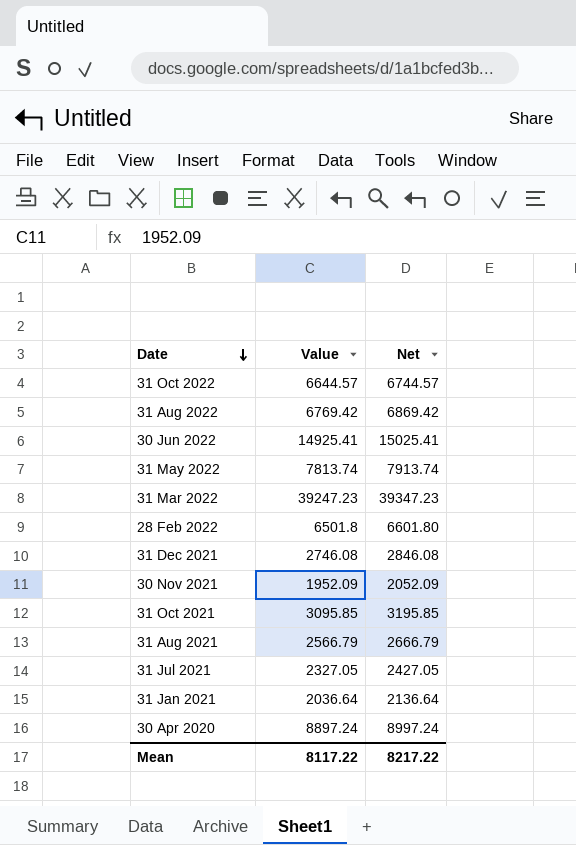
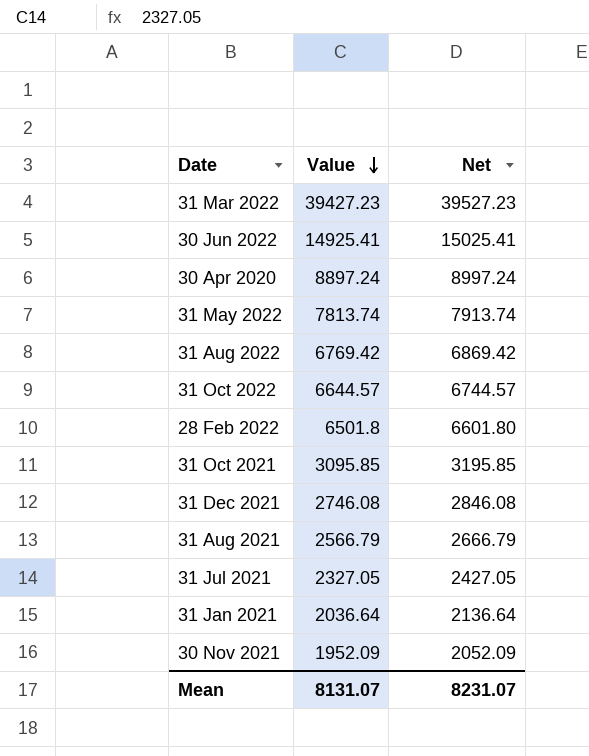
row order: Date descending -> Value descending
31 Mar 2022 | Value: 39247.23 -> 39427.23
31 Mar 2022 | Net: 39347.23 -> 39527.23
Mean | Value: 8117.22 -> 8131.07
Mean | Net: 8217.22 -> 8231.07

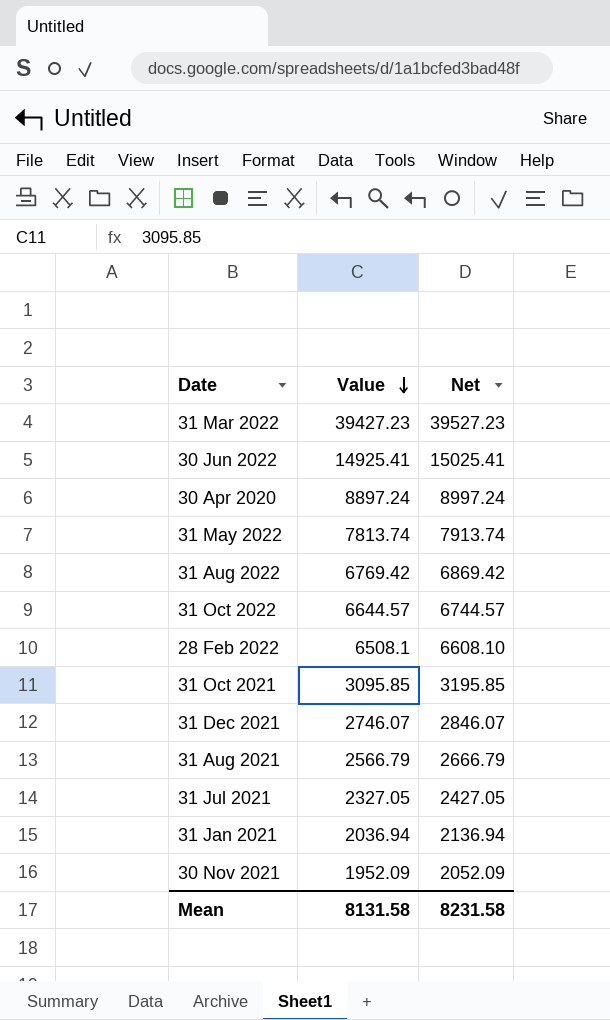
28 Feb 2022 | Value: 6501.8 -> 6508.1
28 Feb 2022 | Net: 6601.80 -> 6608.10
31 Dec 2021 | Value: 2746.08 -> 2746.07
31 Dec 2021 | Net: 2846.08 -> 2846.07
31 Jan 2021 | Value: 2036.64 -> 2036.94
31 Jan 2021 | Net: 2136.64 -> 2136.94
Mean | Value: 8131.07 -> 8131.58
Mean | Net: 8231.07 -> 8231.58

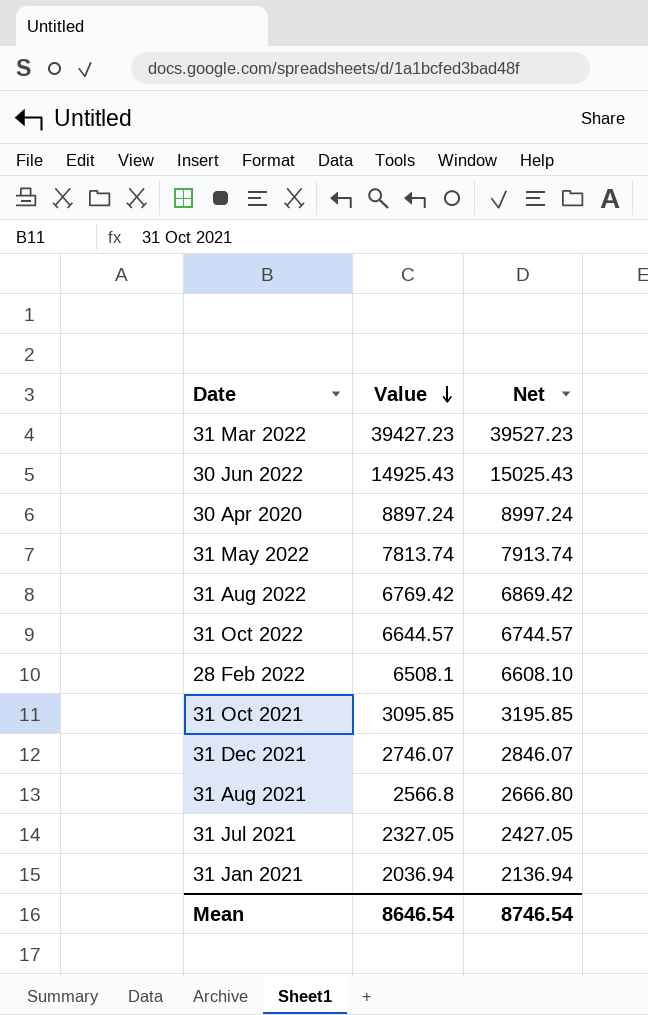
row 30 Nov 2021: 1952.09 | 2052.09 -> none
30 Jun 2022 | Value: 14925.41 -> 14925.43
30 Jun 2022 | Net: 15025.41 -> 15025.43
31 Aug 2021 | Value: 2566.79 -> 2566.8
31 Aug 2021 | Net: 2666.79 -> 2666.80
Mean | Value: 8131.58 -> 8646.54
Mean | Net: 8231.58 -> 8746.54

